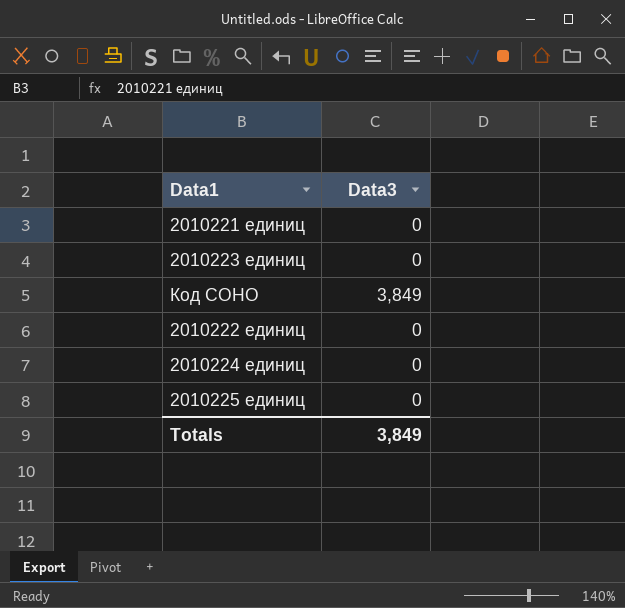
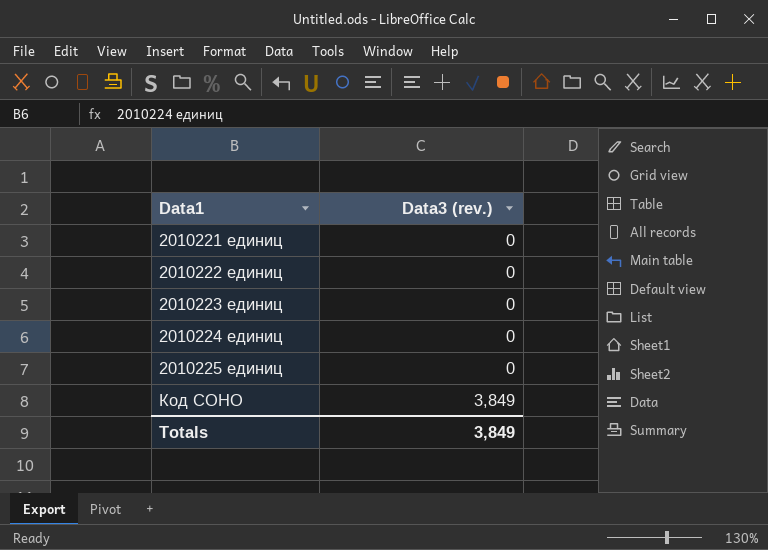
row order: none -> Data1 ascending
column name: Data3 -> Data3 (rev.)

